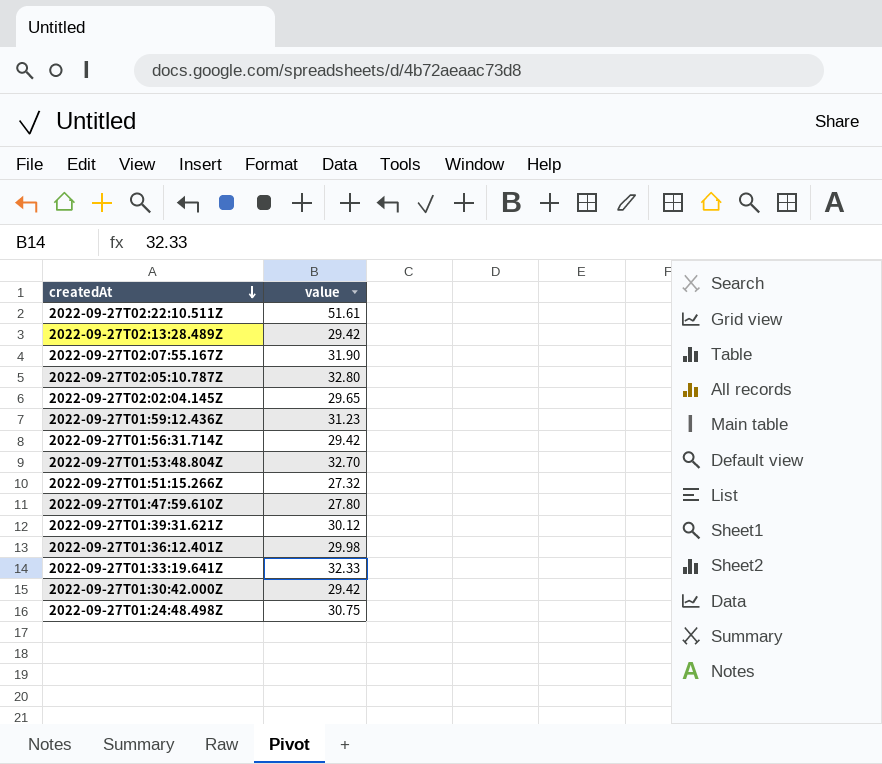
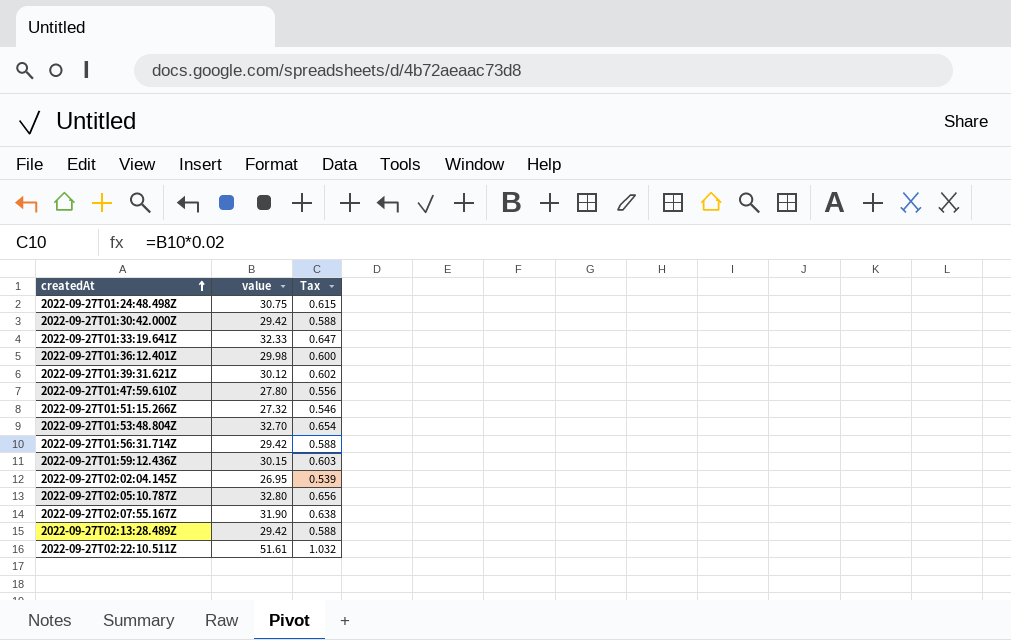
row order: createdAt descending -> createdAt ascending
column Tax | formula: none -> [value] * 0.02
2022-09-27T01:59:12.436Z | value: 31.23 -> 30.15
2022-09-27T02:02:04.145Z | value: 29.65 -> 26.95

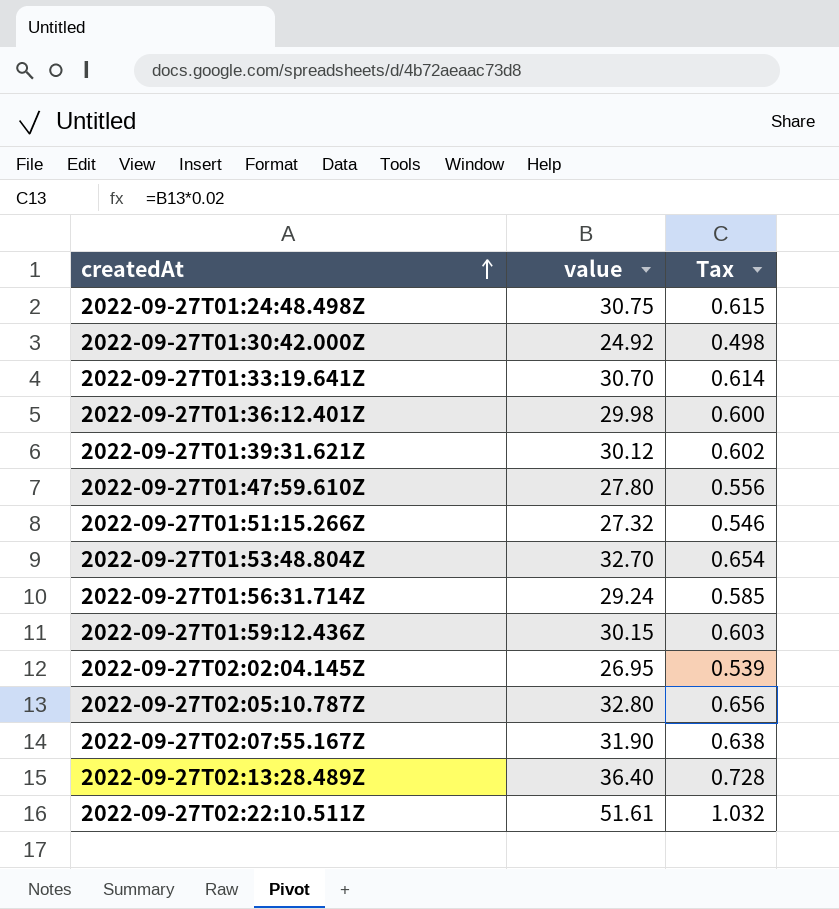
2022-09-27T01:30:42.000Z | value: 29.42 -> 24.92
2022-09-27T01:30:42.000Z | Tax: 0.588 -> 0.498
2022-09-27T01:33:19.641Z | value: 32.33 -> 30.70
2022-09-27T01:33:19.641Z | Tax: 0.647 -> 0.614
2022-09-27T01:56:31.714Z | value: 29.42 -> 29.24
2022-09-27T01:56:31.714Z | Tax: 0.588 -> 0.585
2022-09-27T02:13:28.489Z | value: 29.42 -> 36.40
2022-09-27T02:13:28.489Z | Tax: 0.588 -> 0.728

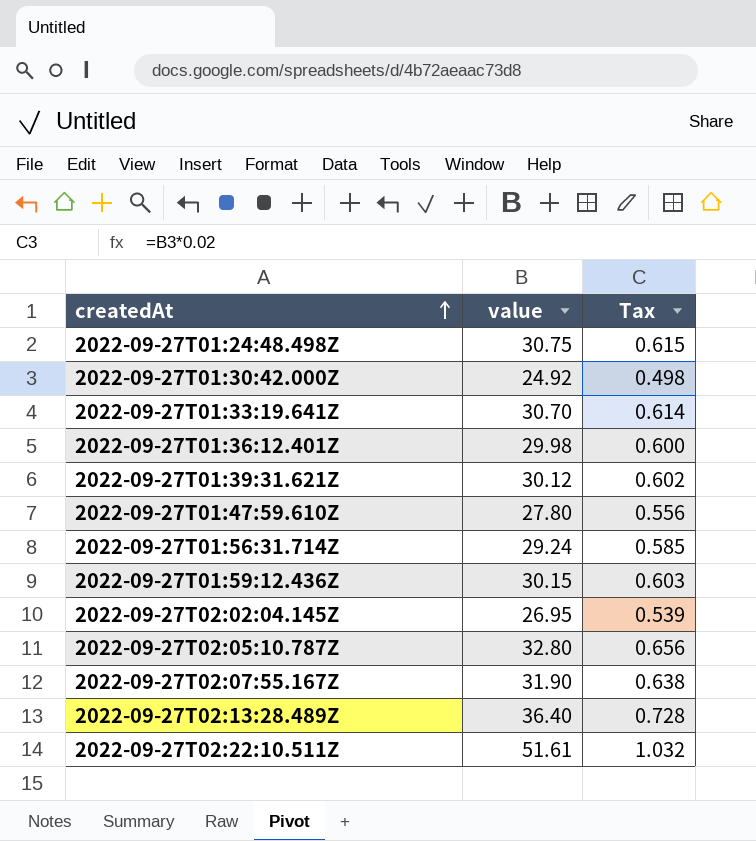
row 2022-09-27T01:51:15.266Z: 27.32 | 0.546 -> none
row 2022-09-27T01:53:48.804Z: 32.70 | 0.654 -> none

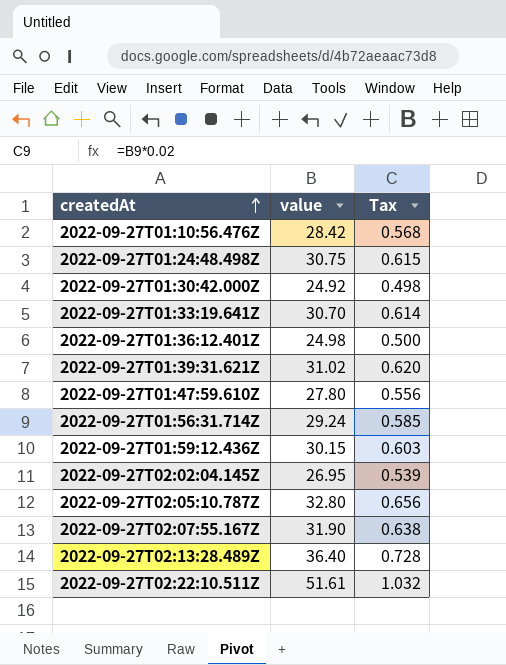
row 2022-09-27T01:10:56.476Z: none -> 28.42 | 0.568
2022-09-27T01:36:12.401Z | value: 29.98 -> 24.98
2022-09-27T01:36:12.401Z | Tax: 0.600 -> 0.500
2022-09-27T01:39:31.621Z | value: 30.12 -> 31.02
2022-09-27T01:39:31.621Z | Tax: 0.602 -> 0.620

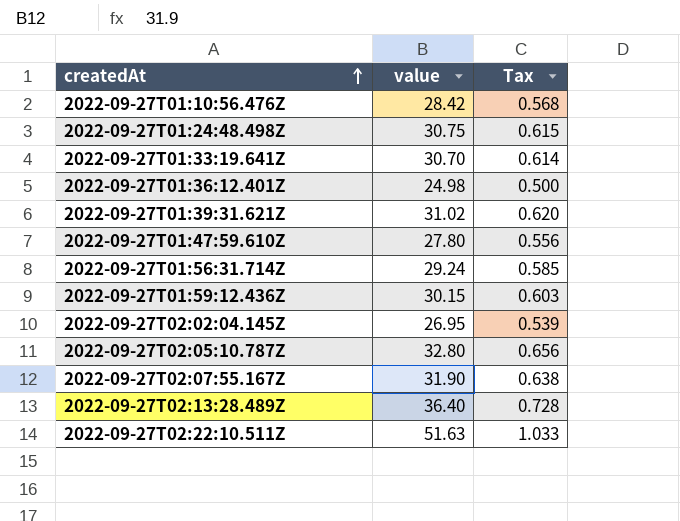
row 2022-09-27T01:30:42.000Z: 24.92 | 0.498 -> none
2022-09-27T02:22:10.511Z | value: 51.61 -> 51.63
2022-09-27T02:22:10.511Z | Tax: 1.032 -> 1.033

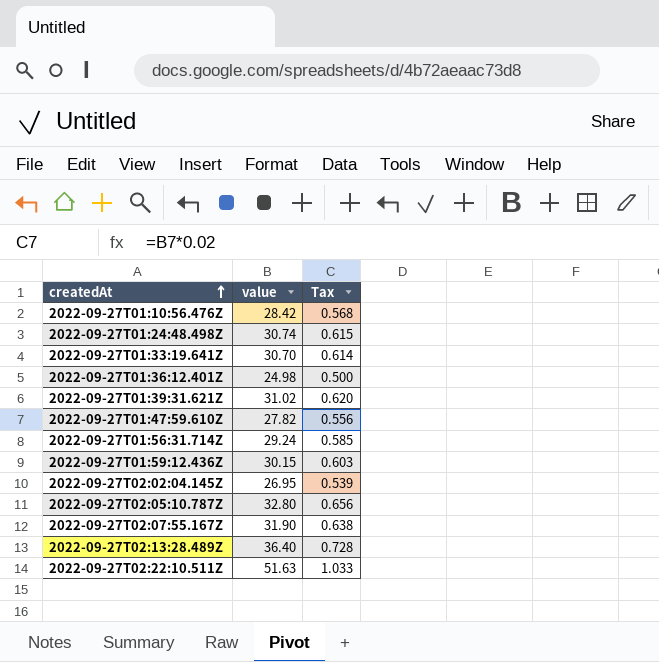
2022-09-27T01:24:48.498Z | value: 30.75 -> 30.74
2022-09-27T01:47:59.610Z | value: 27.80 -> 27.82

